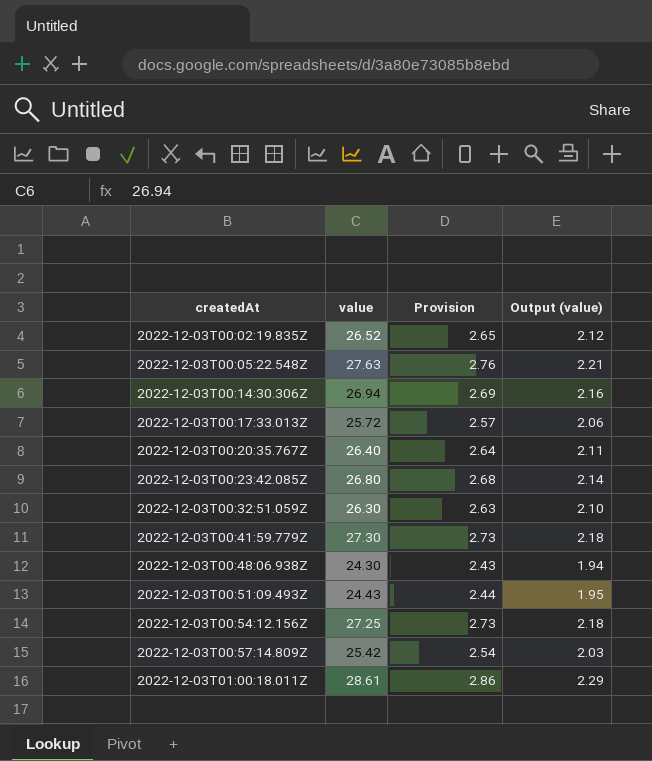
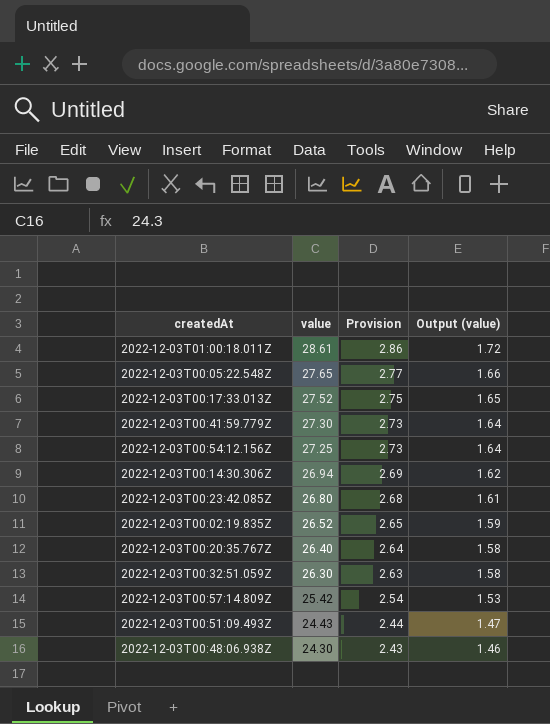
row order: createdAt ascending -> value descending
column Output (value) | formula: [value] * 0.08 -> [value] * 0.06
2022-12-03T00:05:22.548Z | value: 27.63 -> 27.65
2022-12-03T00:05:22.548Z | Provision: 2.76 -> 2.77
2022-12-03T00:17:33.013Z | value: 25.72 -> 27.52
2022-12-03T00:17:33.013Z | Provision: 2.57 -> 2.75

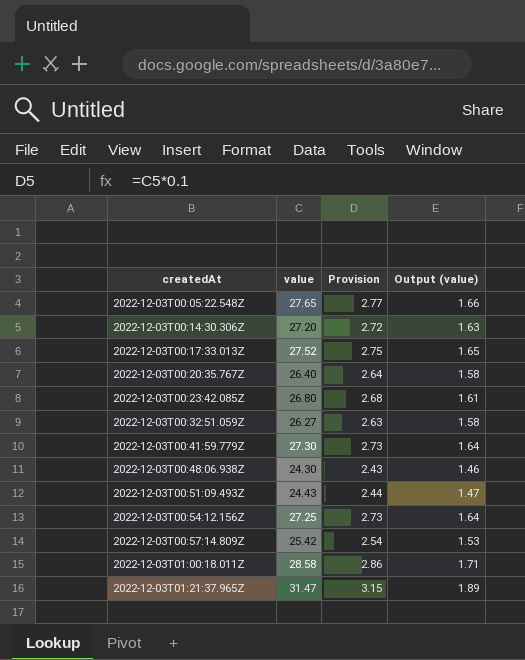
row order: value descending -> createdAt ascending
row 2022-12-03T00:02:19.835Z: 26.52 | 2.65 | 1.59 -> none
2022-12-03T00:14:30.306Z | value: 26.94 -> 27.20
2022-12-03T00:14:30.306Z | Provision: 2.69 -> 2.72
2022-12-03T00:14:30.306Z | Output (value): 1.62 -> 1.63
2022-12-03T00:32:51.059Z | value: 26.30 -> 26.27
2022-12-03T01:00:18.011Z | value: 28.61 -> 28.58
2022-12-03T01:00:18.011Z | Output (value): 1.72 -> 1.71
row 2022-12-03T01:21:37.965Z: none -> 31.47 | 3.15 | 1.89

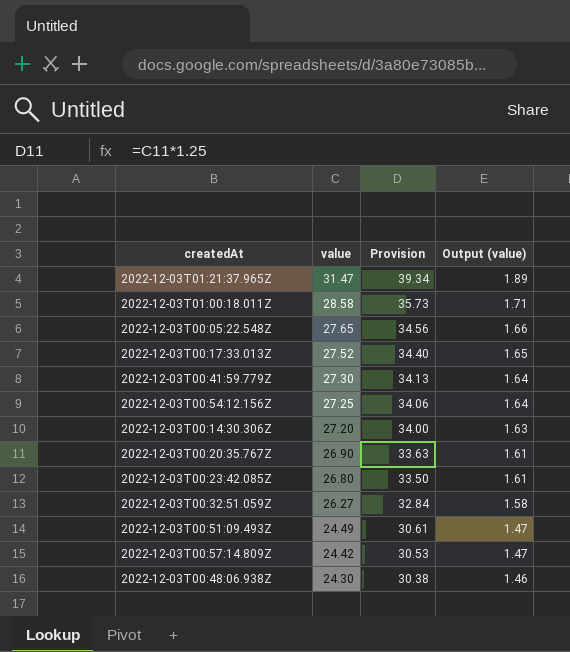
row order: createdAt ascending -> value descending
column Provision | formula: [value] * 0.1 -> [value] * 1.25
2022-12-03T00:20:35.767Z | value: 26.40 -> 26.90
2022-12-03T00:20:35.767Z | Output (value): 1.58 -> 1.61
2022-12-03T00:51:09.493Z | value: 24.43 -> 24.49
2022-12-03T00:57:14.809Z | value: 25.42 -> 24.42
2022-12-03T00:57:14.809Z | Output (value): 1.53 -> 1.47

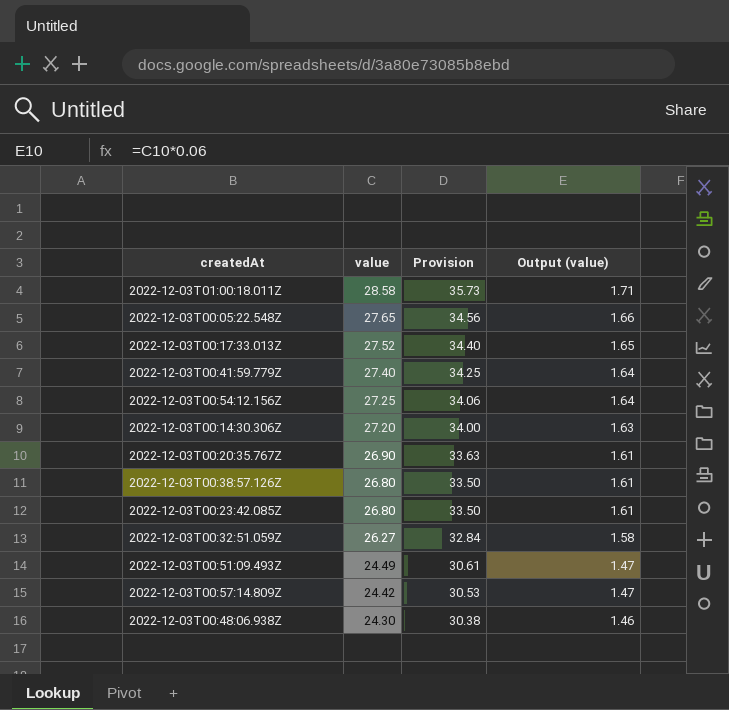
row 2022-12-03T01:21:37.965Z: 31.47 | 39.34 | 1.89 -> none
2022-12-03T00:41:59.779Z | value: 27.30 -> 27.40
2022-12-03T00:41:59.779Z | Provision: 34.13 -> 34.25
row 2022-12-03T00:38:57.126Z: none -> 26.80 | 33.50 | 1.61

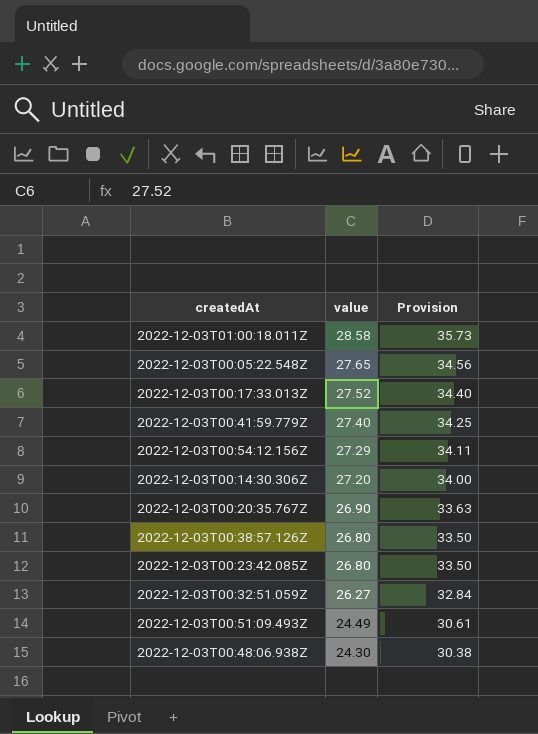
column Output (value) | formula: [value] * 0.06 -> none
row 2022-12-03T00:57:14.809Z: 24.42 | 30.53 | 1.47 -> none
2022-12-03T00:54:12.156Z | value: 27.25 -> 27.29
2022-12-03T00:54:12.156Z | Provision: 34.06 -> 34.11

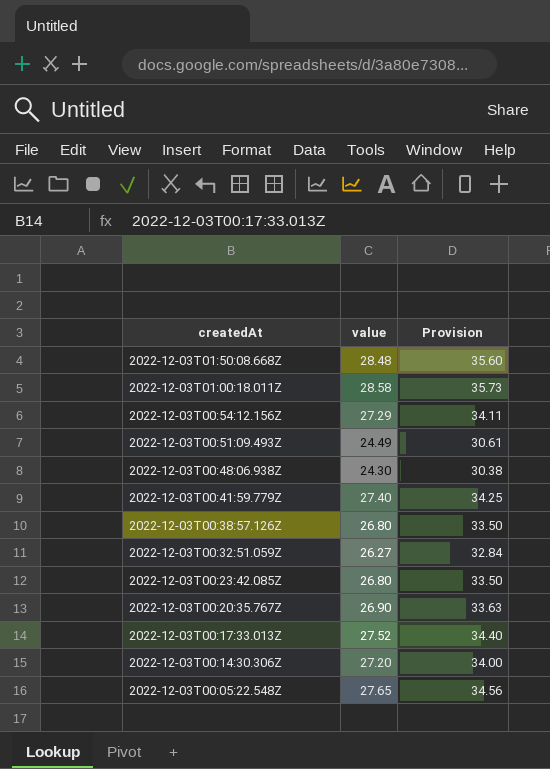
row order: value descending -> createdAt descending
row 2022-12-03T01:50:08.668Z: none -> 28.48 | 35.60

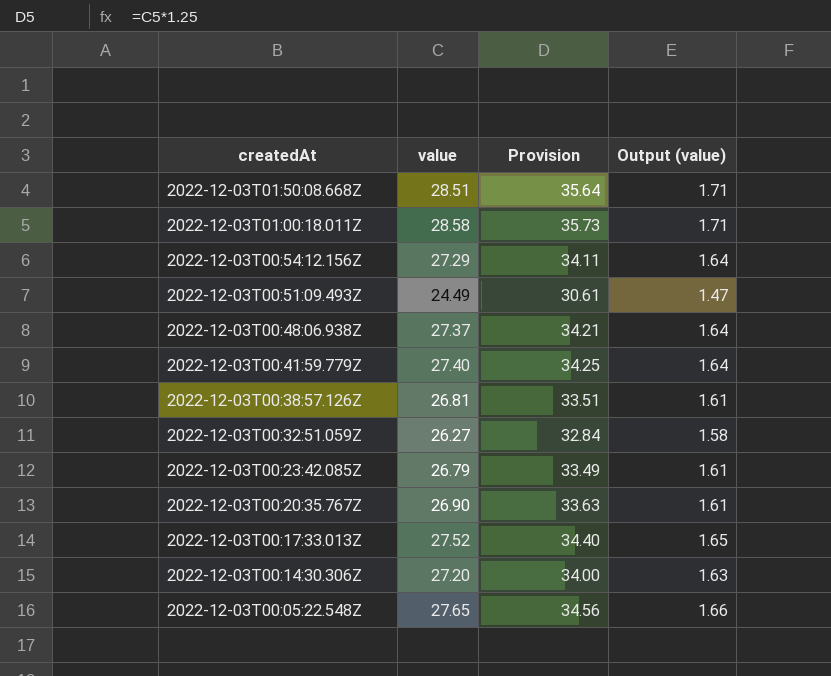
column Output (value) | formula: none -> [value] * 0.06
2022-12-03T01:50:08.668Z | value: 28.48 -> 28.51
2022-12-03T01:50:08.668Z | Provision: 35.60 -> 35.64
2022-12-03T00:48:06.938Z | value: 24.30 -> 27.37
2022-12-03T00:48:06.938Z | Provision: 30.38 -> 34.21
2022-12-03T00:38:57.126Z | value: 26.80 -> 26.81
2022-12-03T00:38:57.126Z | Provision: 33.50 -> 33.51
2022-12-03T00:23:42.085Z | value: 26.80 -> 26.79
2022-12-03T00:23:42.085Z | Provision: 33.50 -> 33.49

